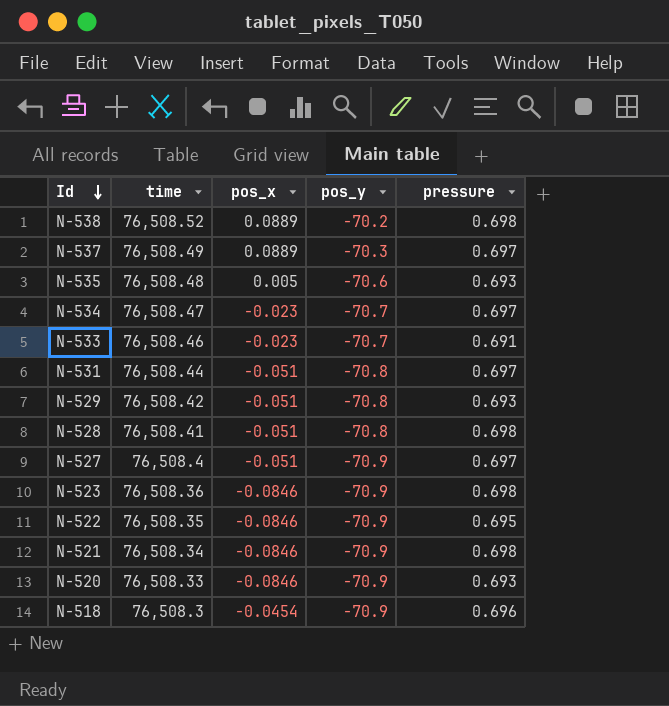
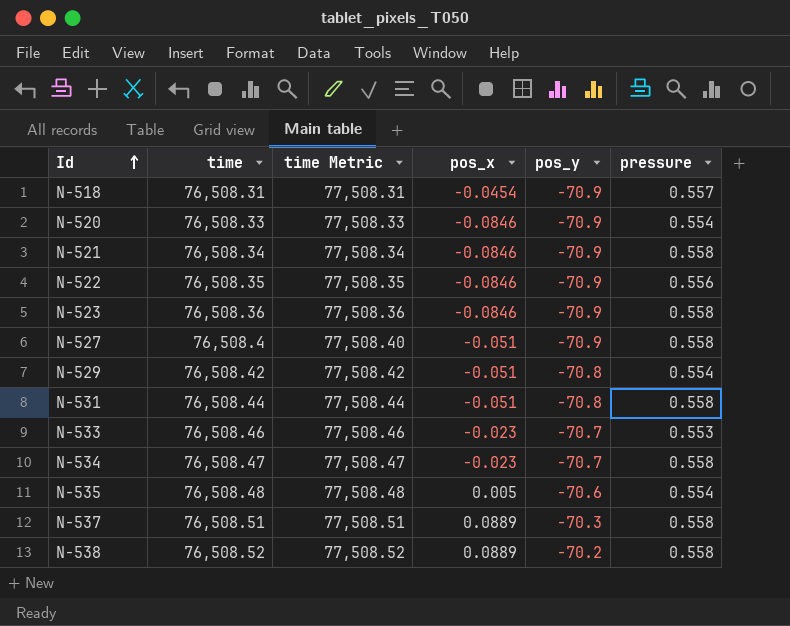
row order: Id descending -> Id ascending
column time Metric | formula: none -> [time] + 1000
row N-528: 76,508.41 | -0.051 | -70.8 | 0.698 -> none
N-518 | time: 76,508.3 -> 76,508.31
N-518 | pressure: 0.696 -> 0.557
N-520 | pressure: 0.693 -> 0.554
N-521 | pressure: 0.698 -> 0.558
N-522 | pressure: 0.695 -> 0.556
N-523 | pressure: 0.698 -> 0.558
N-527 | pressure: 0.697 -> 0.558
N-529 | pressure: 0.693 -> 0.554
N-531 | pressure: 0.697 -> 0.558
N-533 | pressure: 0.691 -> 0.553
N-534 | pressure: 0.697 -> 0.558
N-535 | pressure: 0.693 -> 0.554
N-537 | time: 76,508.49 -> 76,508.51
N-537 | pressure: 0.697 -> 0.558
N-538 | pressure: 0.698 -> 0.558

